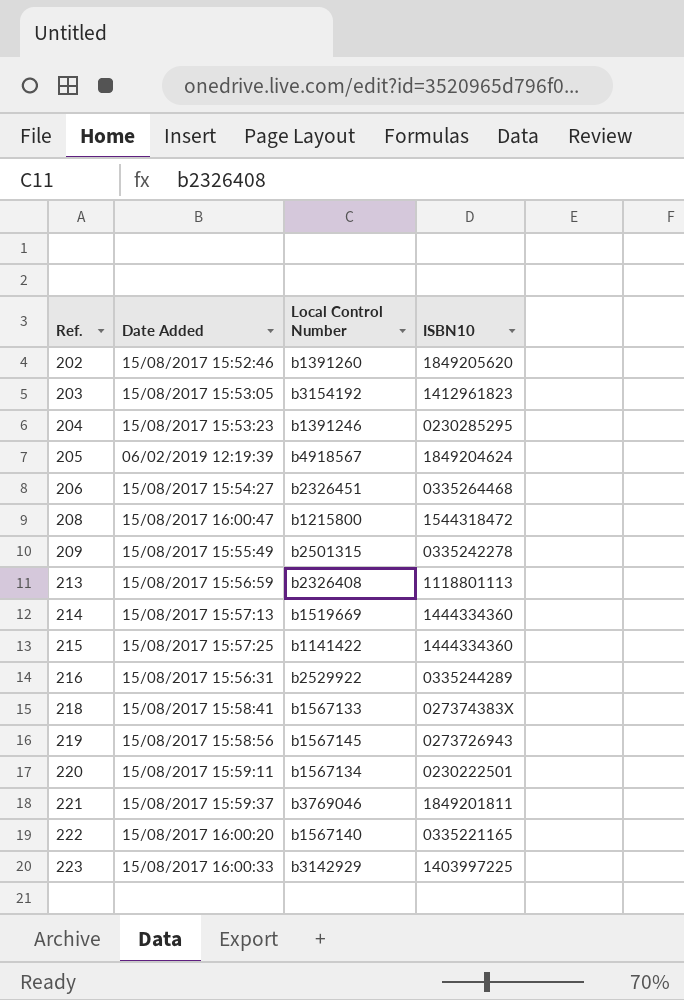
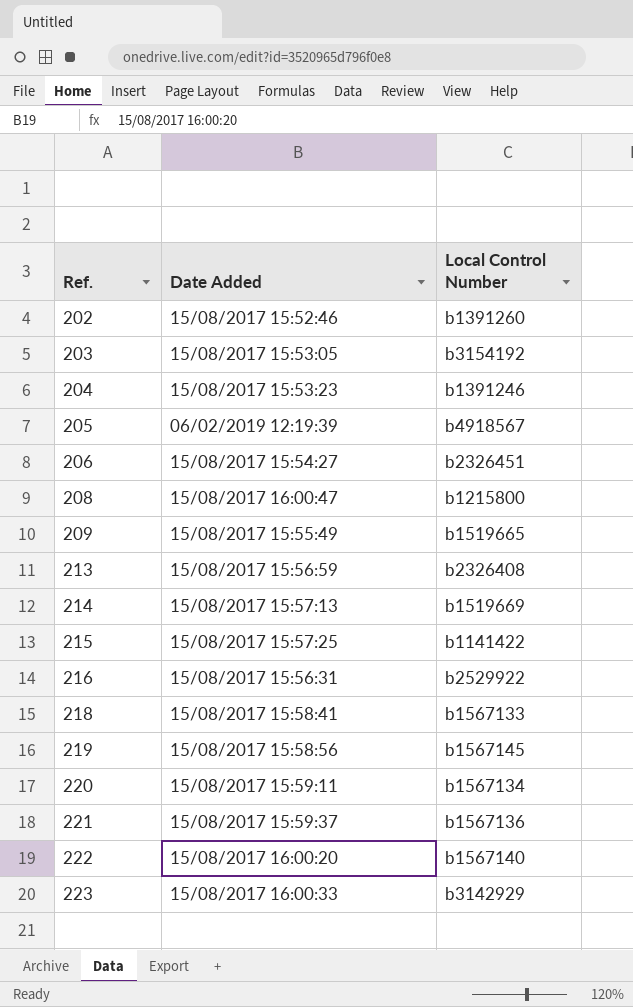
column ISBN10 | position: 4 -> none
209 | Local Control Number: b2501315 -> b1519665
221 | Local Control Number: b3769046 -> b1567136

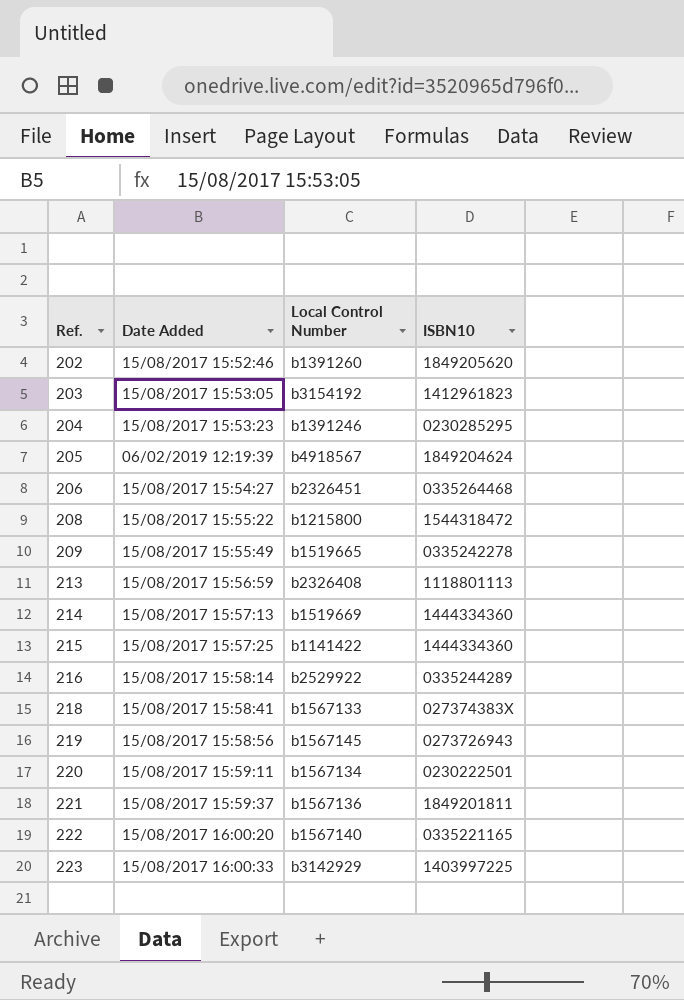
column ISBN10 | position: none -> 4
208 | Date Added: 15/08/2017 16:00:47 -> 15/08/2017 15:55:22
216 | Date Added: 15/08/2017 15:56:31 -> 15/08/2017 15:58:14

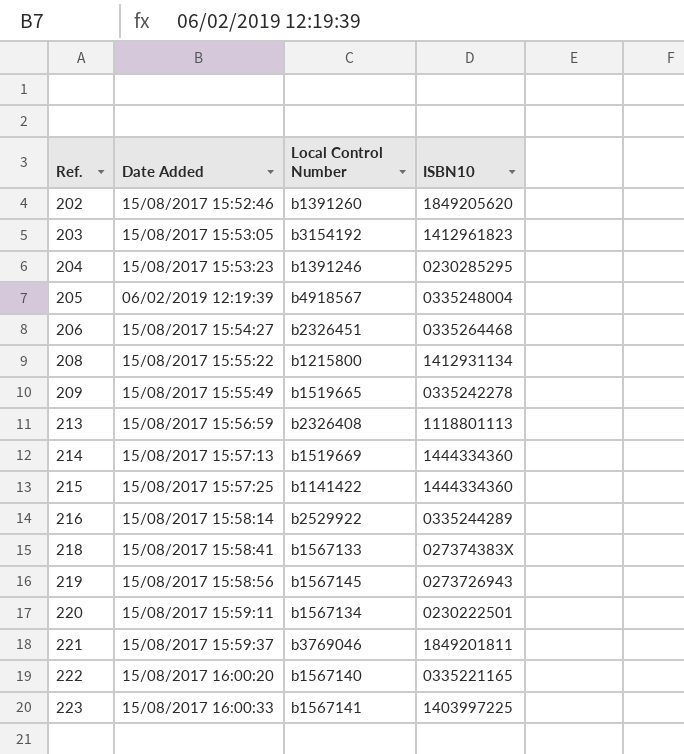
205 | ISBN10: 1849204624 -> 0335248004
208 | ISBN10: 1544318472 -> 1412931134
221 | Local Control Number: b1567136 -> b3769046
223 | Local Control Number: b3142929 -> b1567141

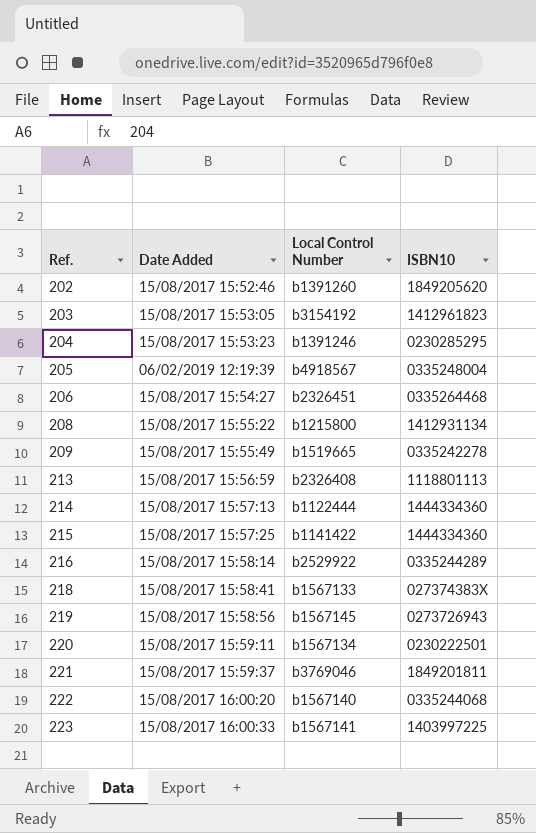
214 | Local Control Number: b1519669 -> b1122444
222 | ISBN10: 0335221165 -> 0335244068

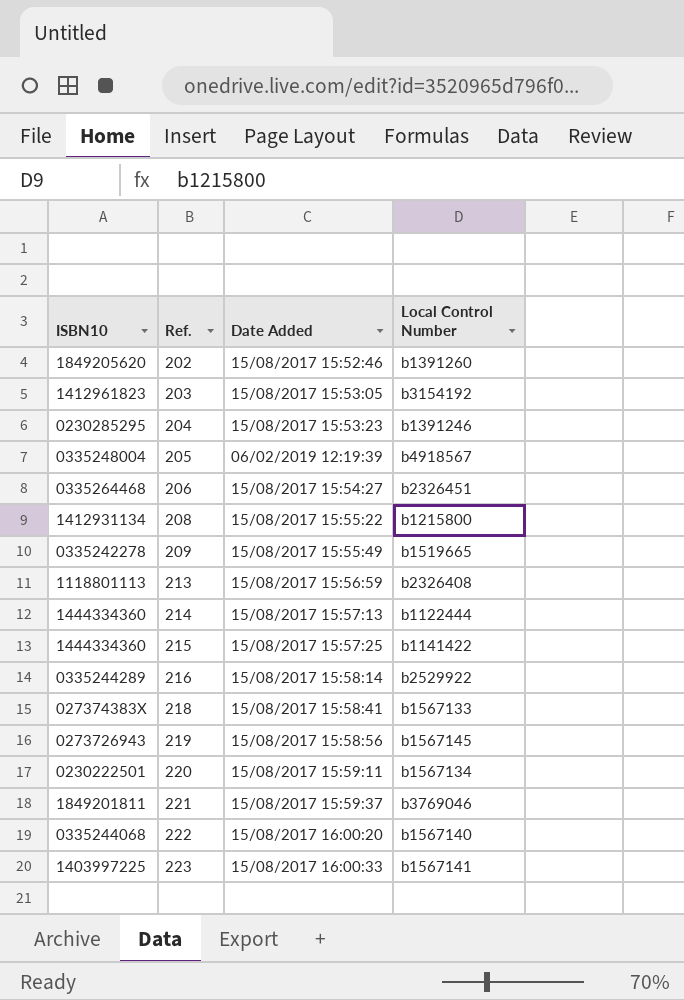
column ISBN10 | position: 4 -> 1

